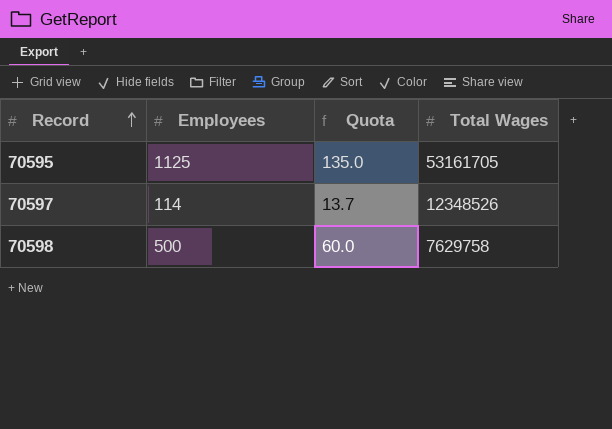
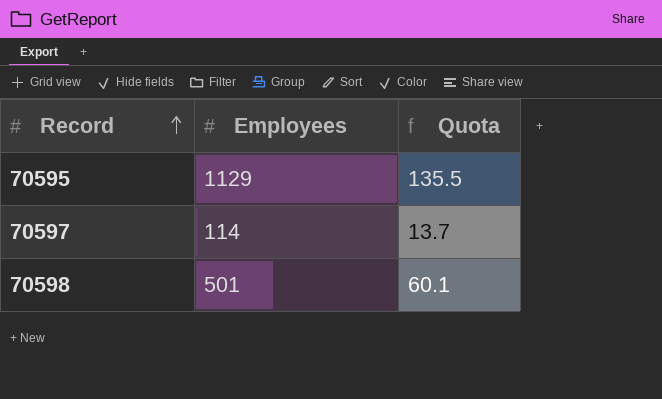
column Total Wages | position: 4 -> none
70595 | Employees: 1125 -> 1129
70595 | Quota: 135.0 -> 135.5
70598 | Employees: 500 -> 501
70598 | Quota: 60.0 -> 60.1

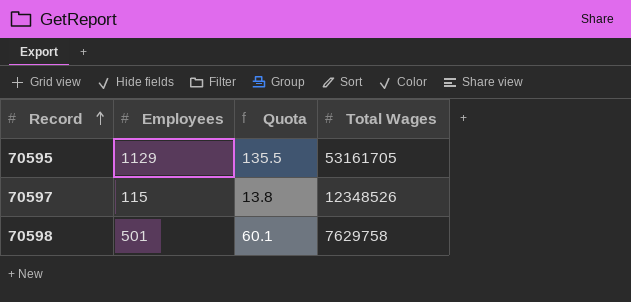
column Total Wages | position: none -> 4
70597 | Employees: 114 -> 115
70597 | Quota: 13.7 -> 13.8

